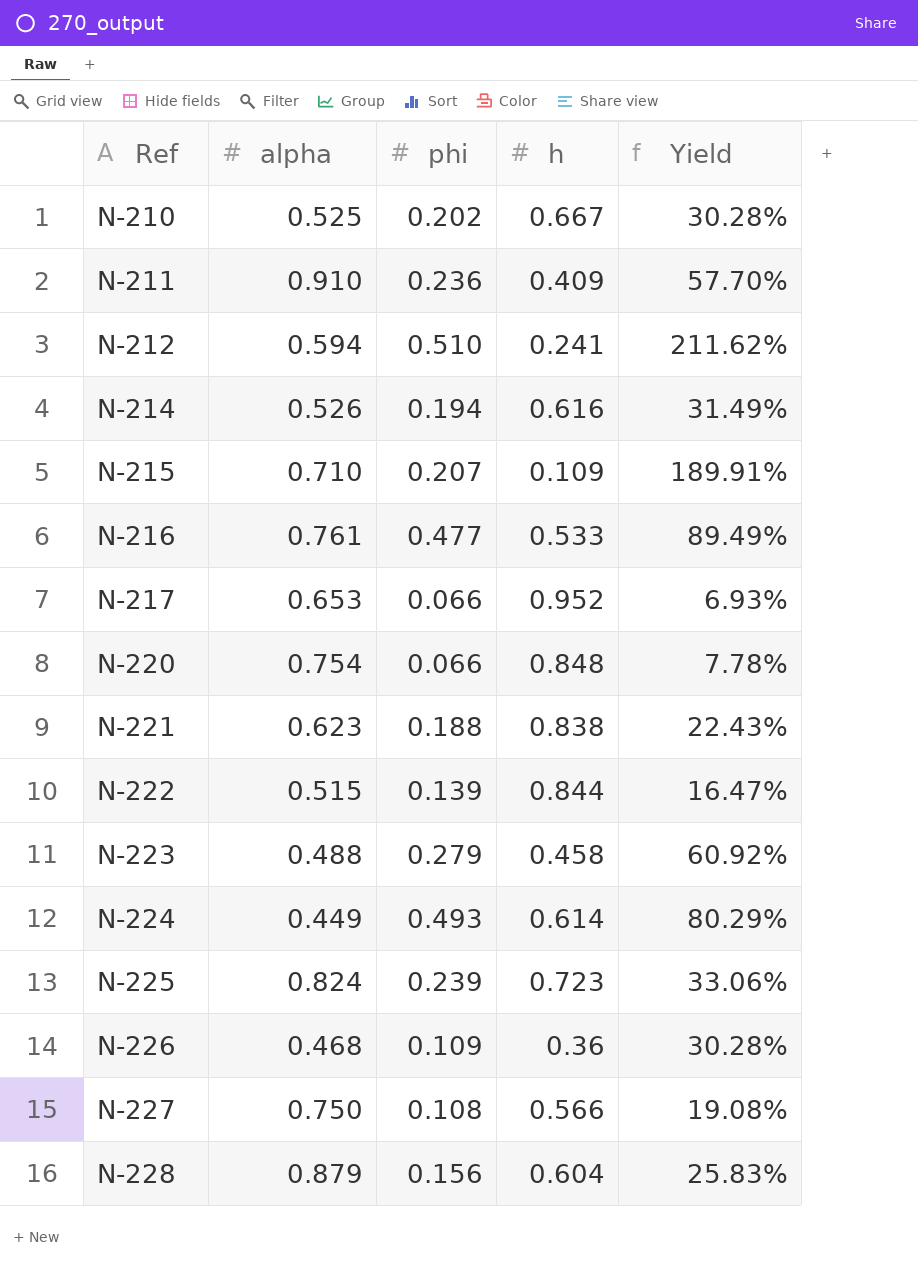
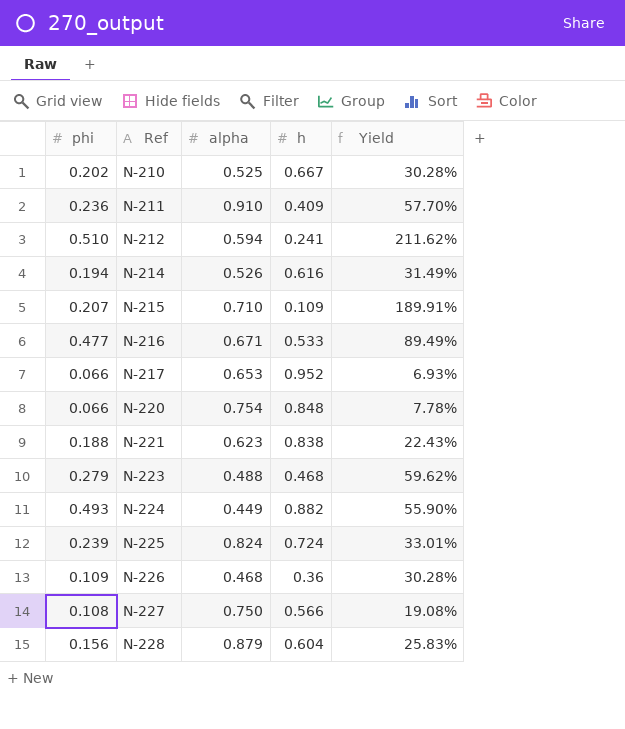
column phi | position: 3 -> 1
row N-222: 0.515 | 0.139 | 0.844 | 16.47% -> none
N-216 | alpha: 0.761 -> 0.671
N-223 | h: 0.458 -> 0.468
N-223 | Yield: 60.92% -> 59.62%
N-224 | h: 0.614 -> 0.882
N-224 | Yield: 80.29% -> 55.90%
N-225 | h: 0.723 -> 0.724
N-225 | Yield: 33.06% -> 33.01%

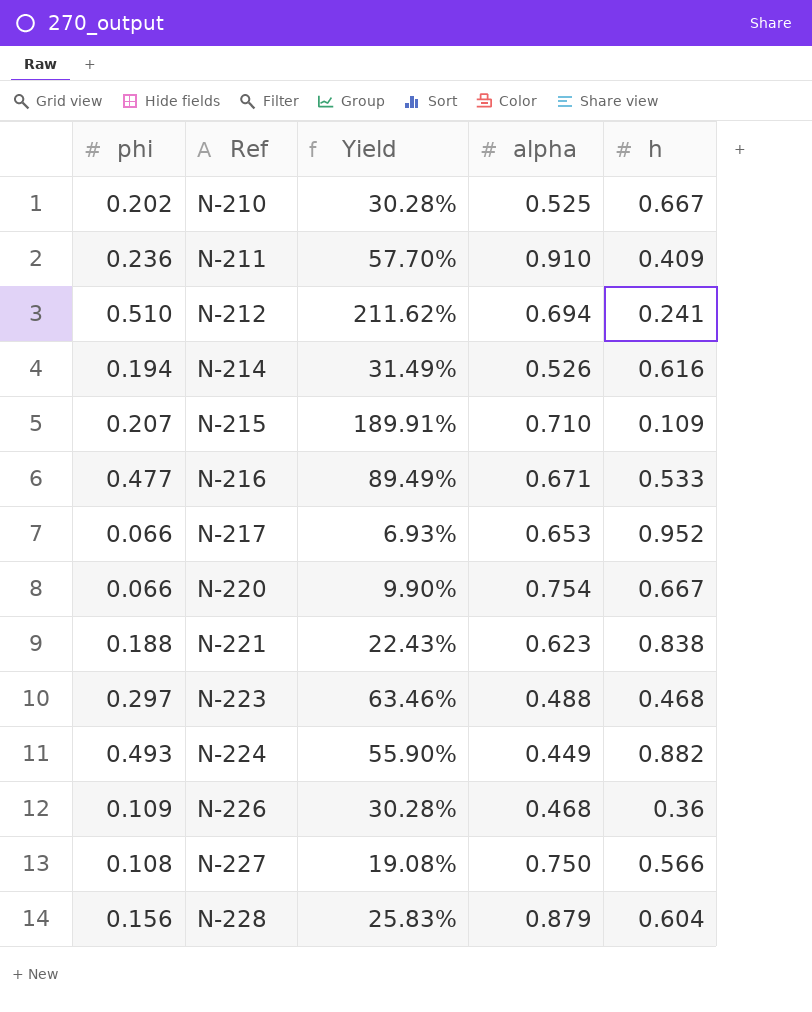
column Yield | position: 5 -> 3
row N-225: 0.239 | 0.824 | 0.724 | 33.01% -> none
N-212 | alpha: 0.594 -> 0.694
N-220 | Yield: 7.78% -> 9.90%
N-220 | h: 0.848 -> 0.667
N-223 | phi: 0.279 -> 0.297
N-223 | Yield: 59.62% -> 63.46%

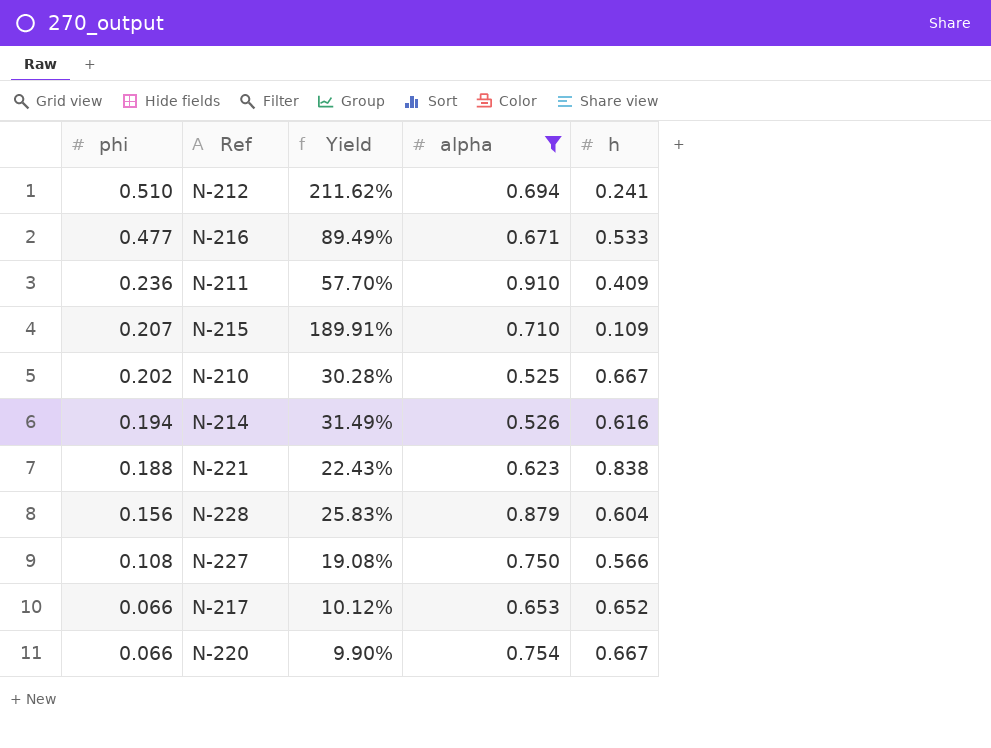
filter: none -> alpha >= 0.525
row order: Ref ascending -> phi descending
N-217 | Yield: 6.93% -> 10.12%
N-217 | h: 0.952 -> 0.652

